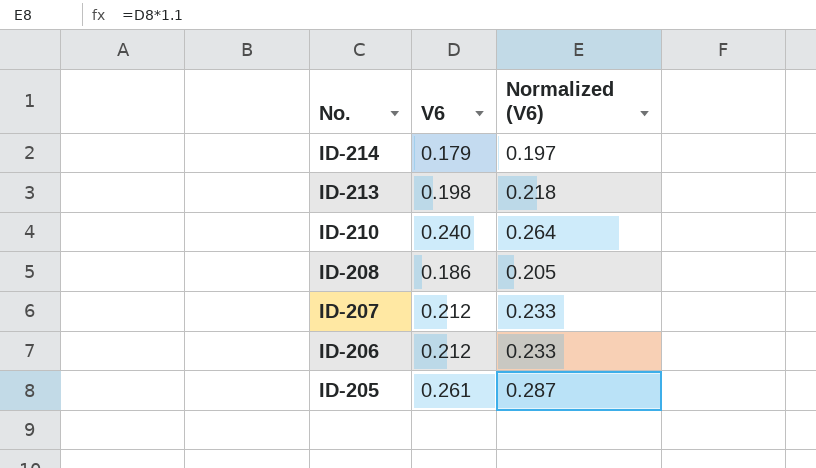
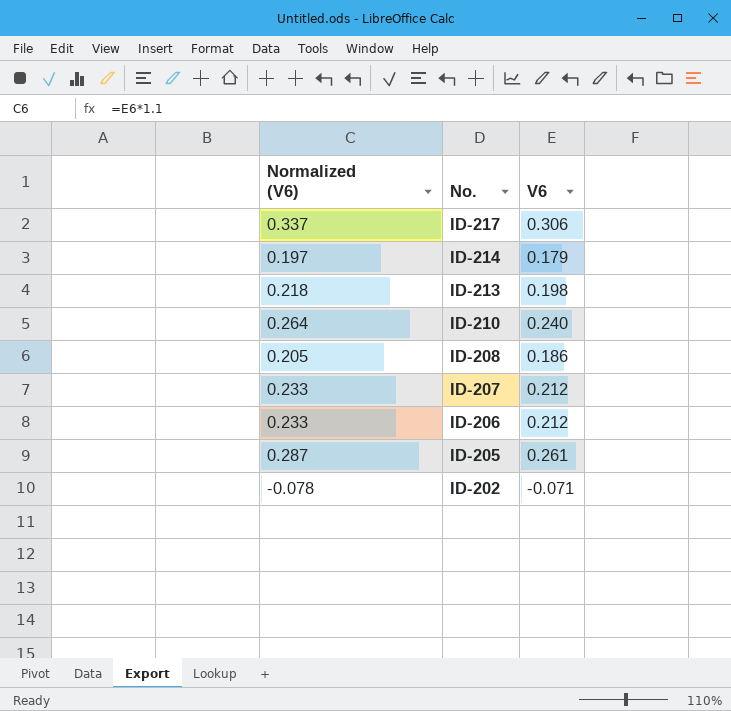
column Normalized (V6) | position: 3 -> 1
row ID-217: none -> 0.337 | 0.306
row ID-202: none -> -0.078 | -0.071

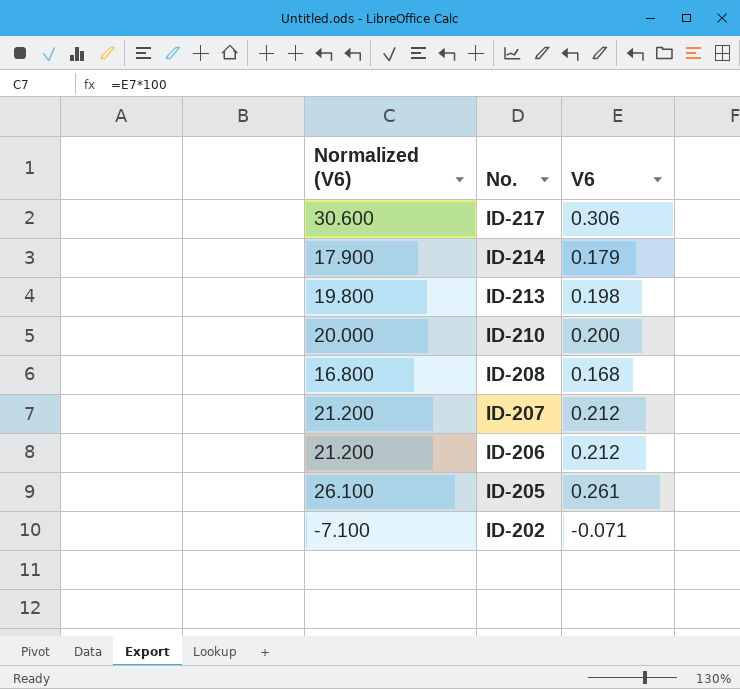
column Normalized (V6) | formula: [V6] * 1.1 -> [V6] * 100
ID-210 | V6: 0.240 -> 0.200
ID-208 | V6: 0.186 -> 0.168

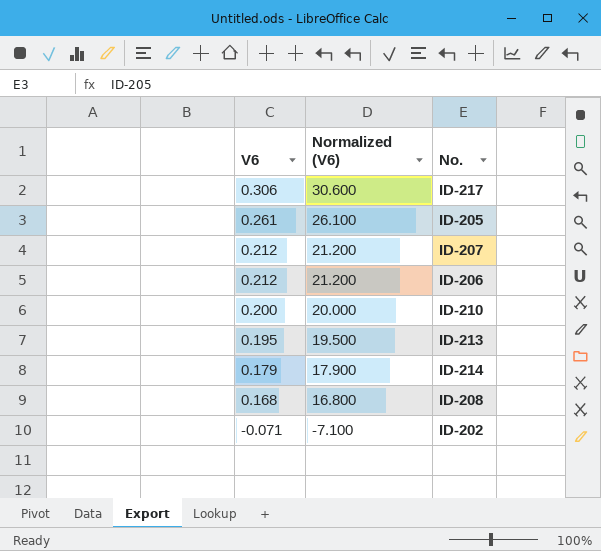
row order: No. descending -> V6 descending
column V6 | position: 3 -> 1
ID-213 | V6: 0.198 -> 0.195
ID-213 | Normalized (V6): 19.800 -> 19.500

